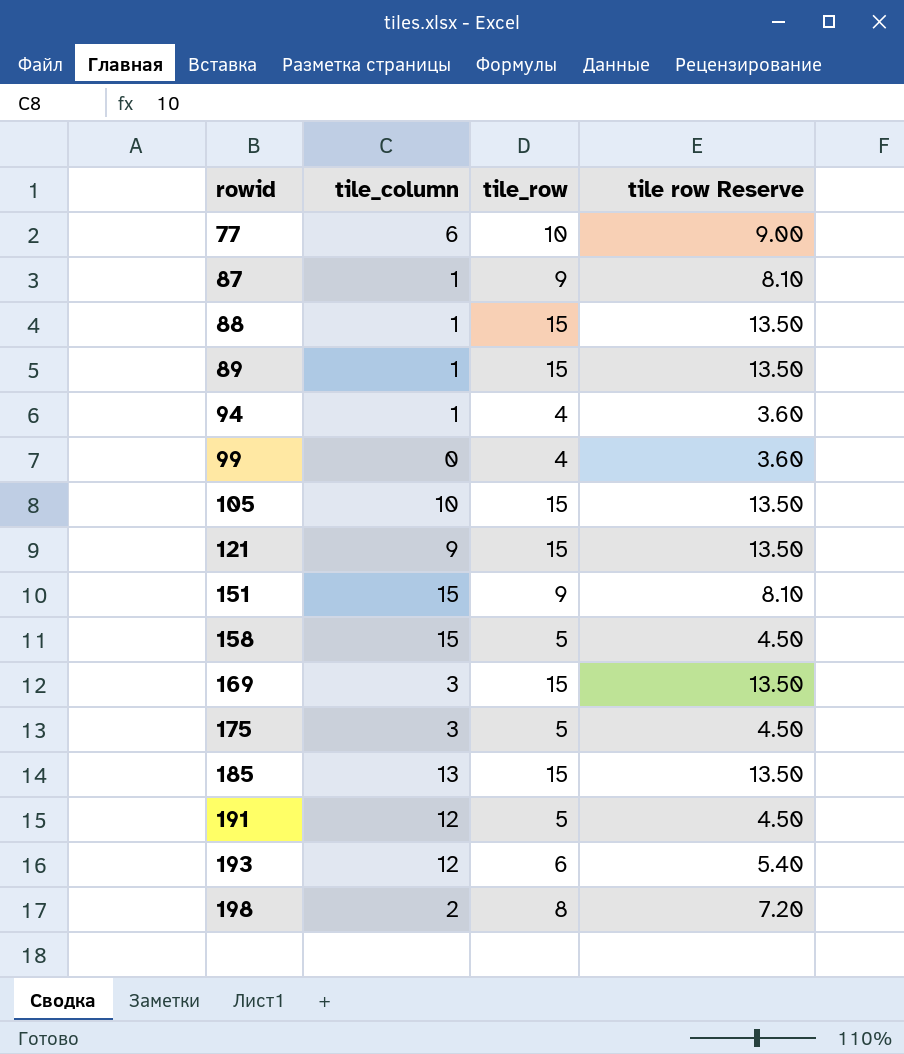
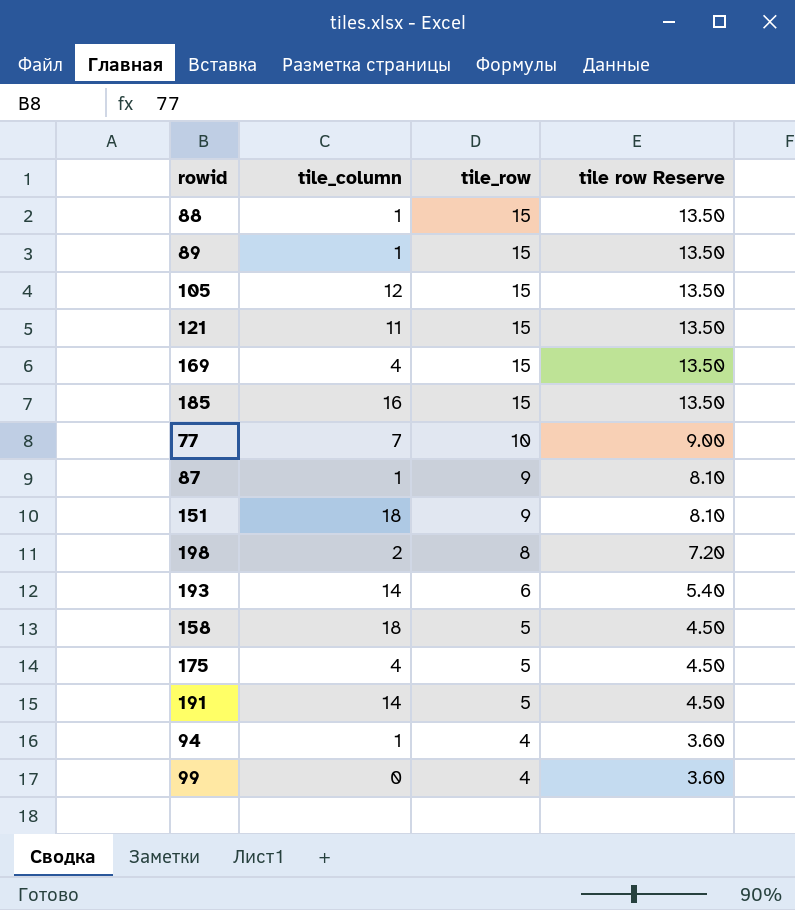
row order: rowid ascending -> tile_row descending
105 | tile_column: 10 -> 12
121 | tile_column: 9 -> 11
169 | tile_column: 3 -> 4
185 | tile_column: 13 -> 16
77 | tile_column: 6 -> 7
151 | tile_column: 15 -> 18
193 | tile_column: 12 -> 14
158 | tile_column: 15 -> 18
175 | tile_column: 3 -> 4
191 | tile_column: 12 -> 14

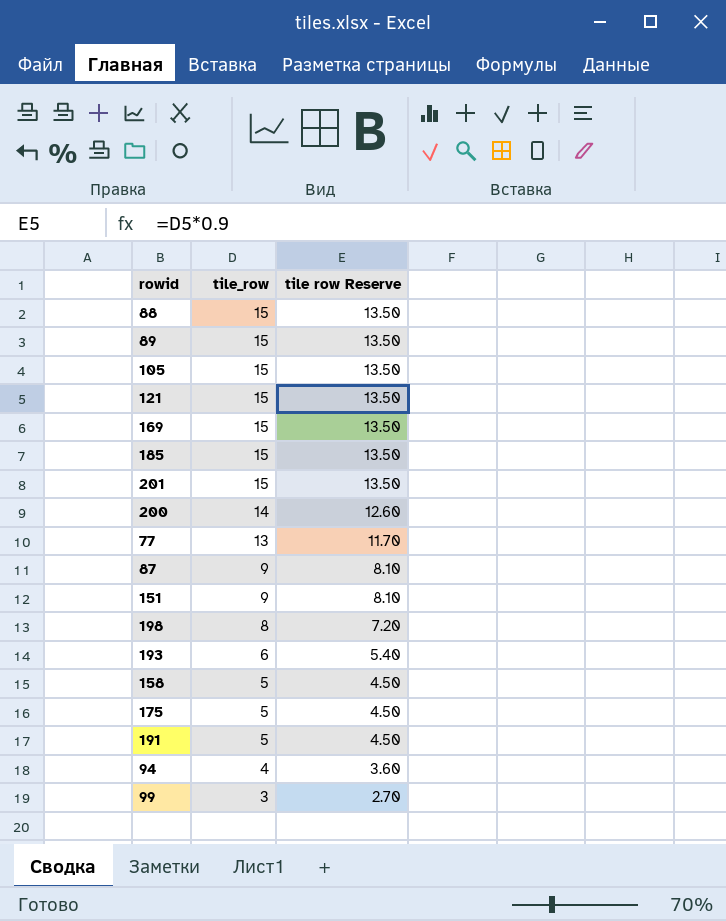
column tile_column | position: 2 -> none
row 201: none -> 15 | 13.50
row 200: none -> 14 | 12.60
77 | tile_row: 10 -> 13
77 | tile row Reserve: 9.00 -> 11.70
99 | tile_row: 4 -> 3
99 | tile row Reserve: 3.60 -> 2.70

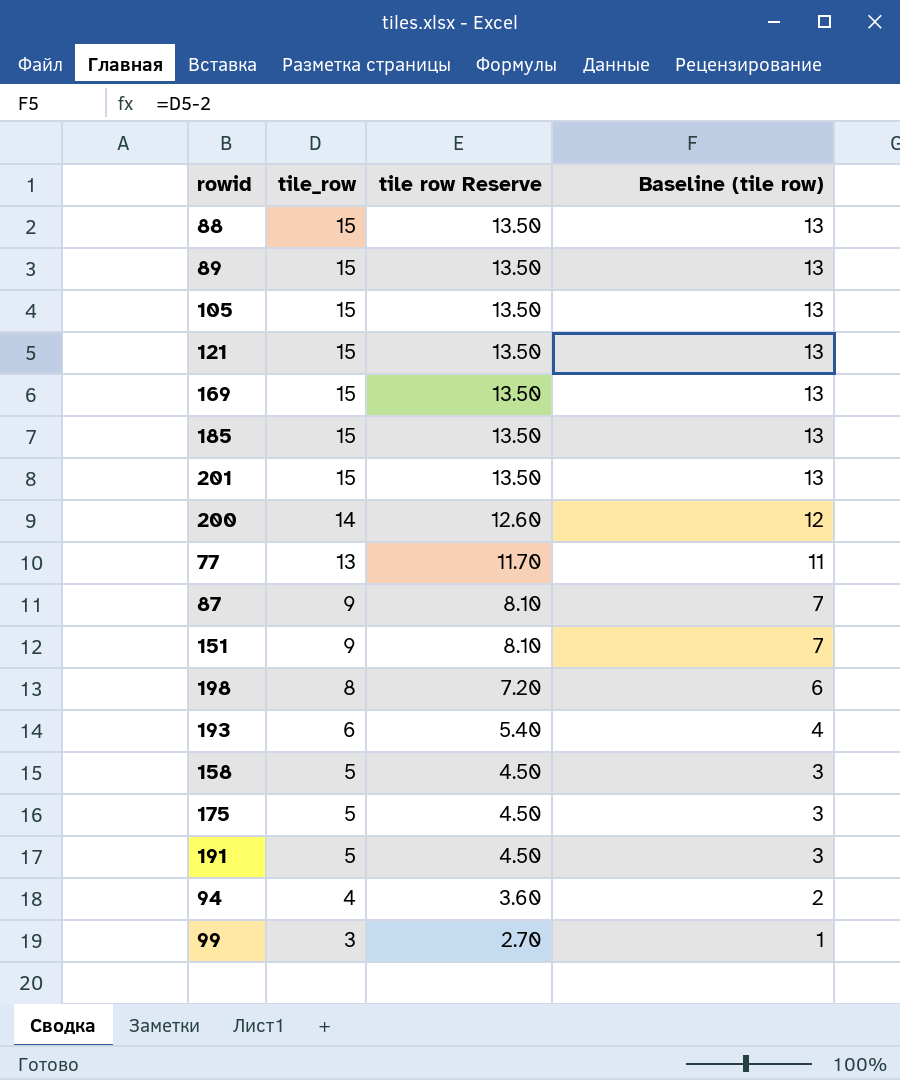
column Baseline (tile row) | formula: none -> [tile_row] - 2

